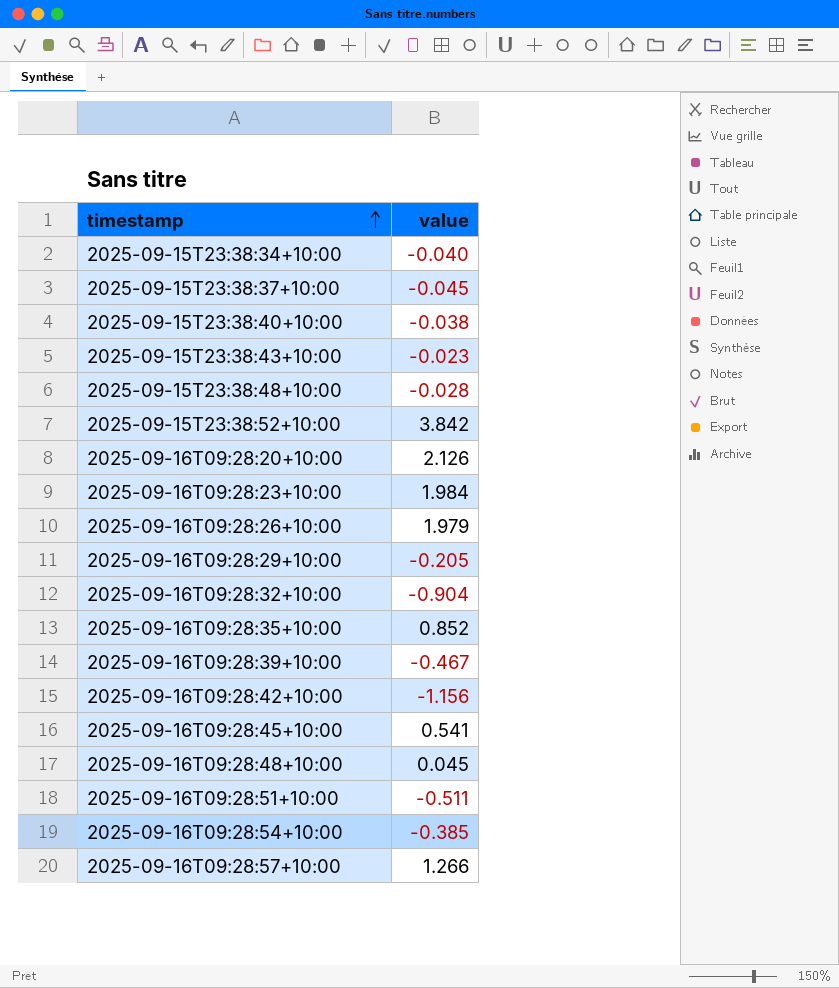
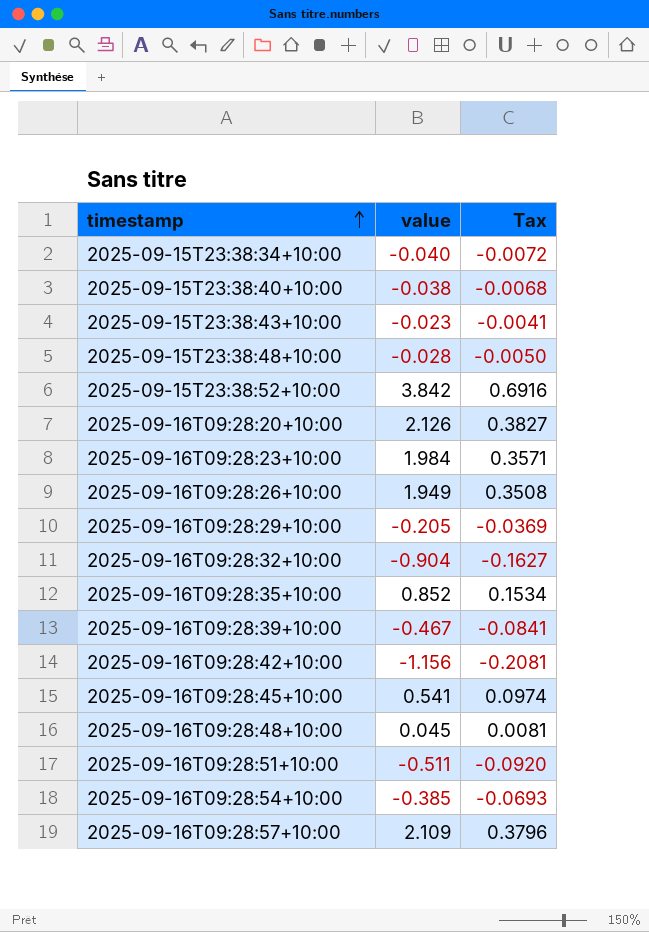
column Tax | formula: none -> [value] * 0.18
row 2025-09-15T23:38:37+10:00: -0.045 -> none
2025-09-16T09:28:26+10:00 | value: 1.979 -> 1.949
2025-09-16T09:28:57+10:00 | value: 1.266 -> 2.109

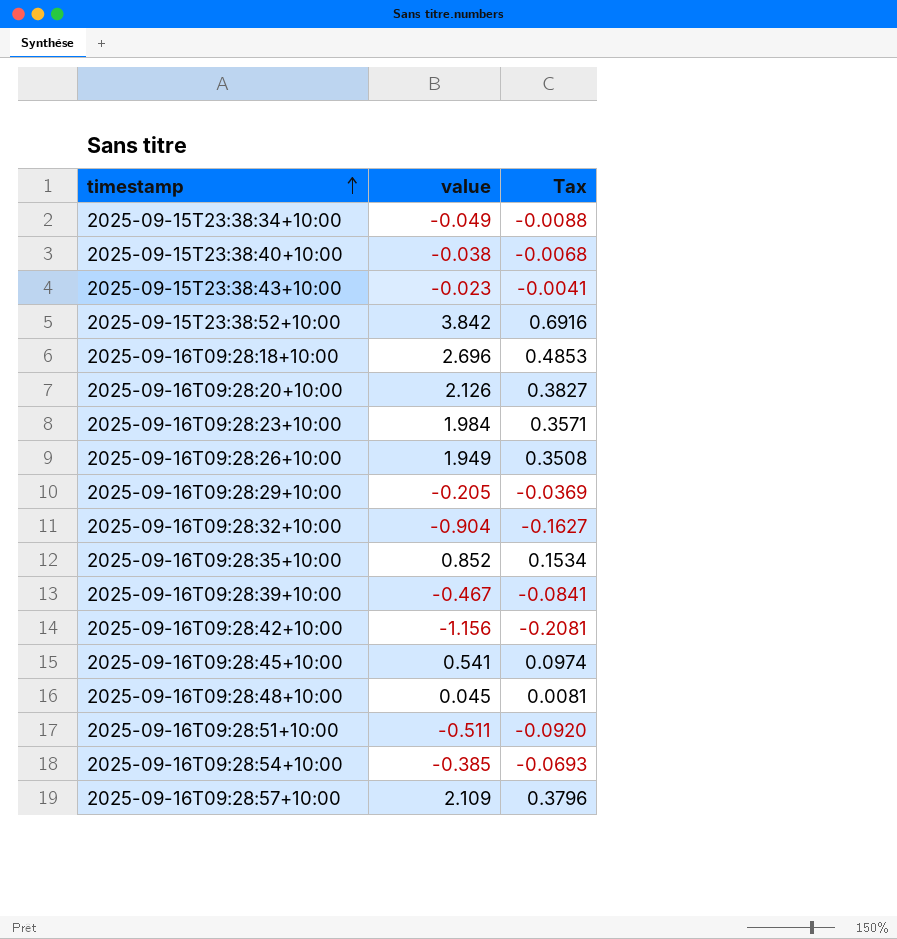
row 2025-09-15T23:38:48+10:00: -0.028 | -0.0050 -> none
2025-09-15T23:38:34+10:00 | value: -0.040 -> -0.049
2025-09-15T23:38:34+10:00 | Tax: -0.0072 -> -0.0088
row 2025-09-16T09:28:18+10:00: none -> 2.696 | 0.4853

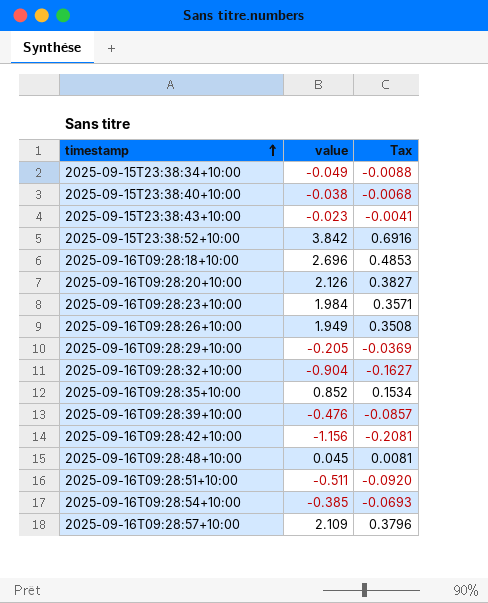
row 2025-09-16T09:28:45+10:00: 0.541 | 0.0974 -> none
2025-09-16T09:28:39+10:00 | value: -0.467 -> -0.476
2025-09-16T09:28:39+10:00 | Tax: -0.0841 -> -0.0857

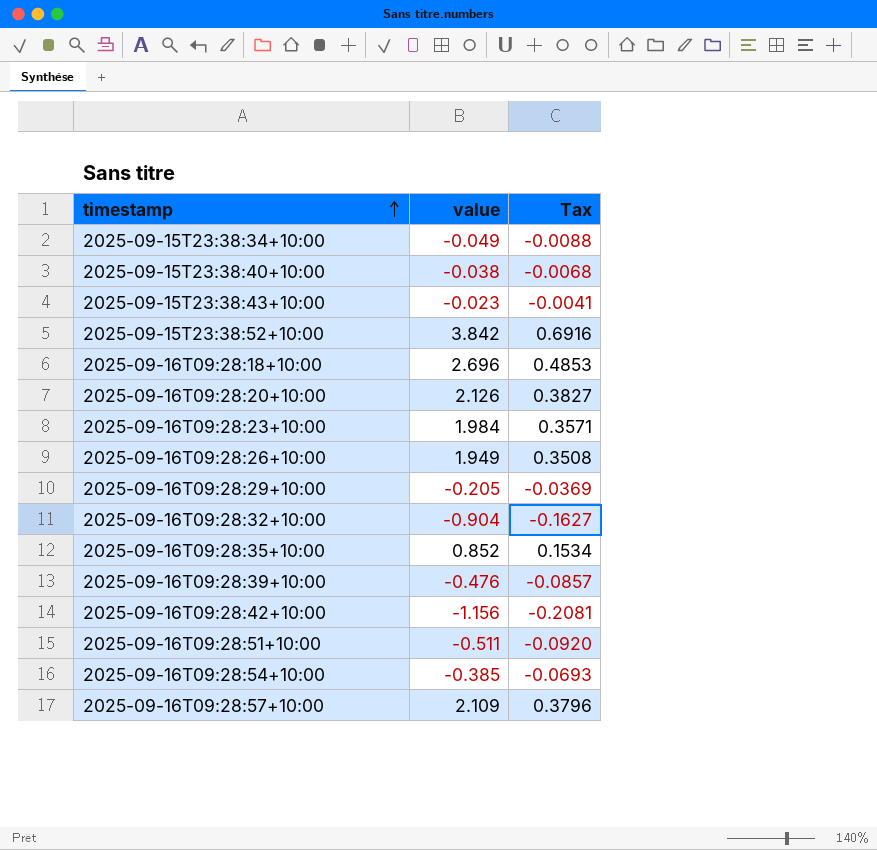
row 2025-09-16T09:28:48+10:00: 0.045 | 0.0081 -> none

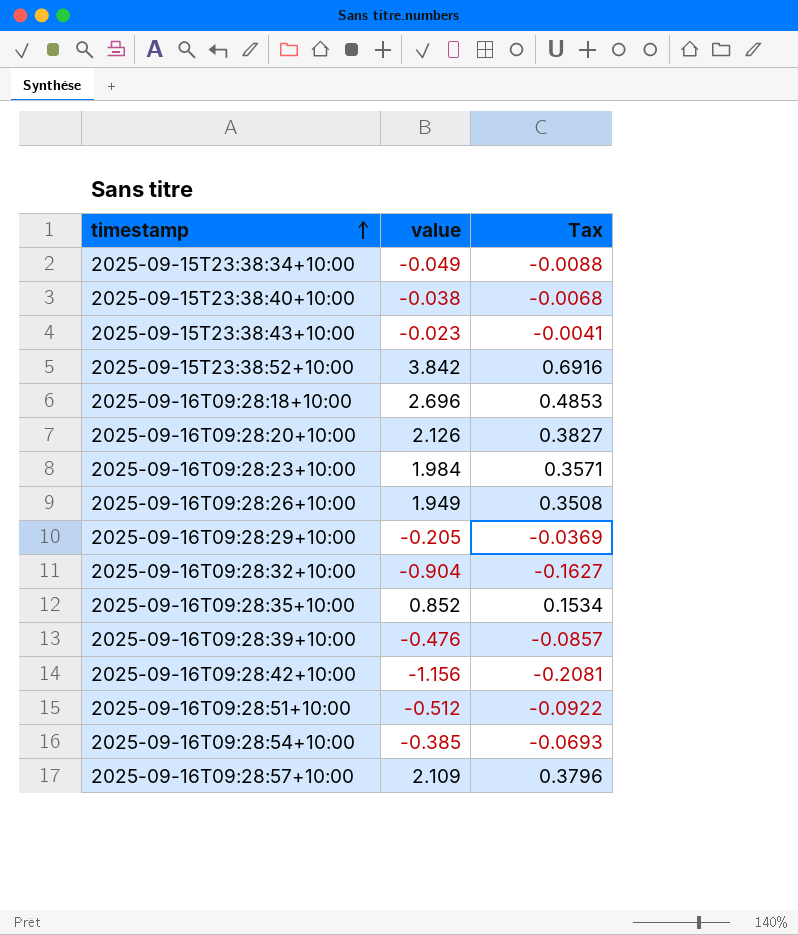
2025-09-16T09:28:51+10:00 | value: -0.511 -> -0.512
2025-09-16T09:28:51+10:00 | Tax: -0.0920 -> -0.0922

